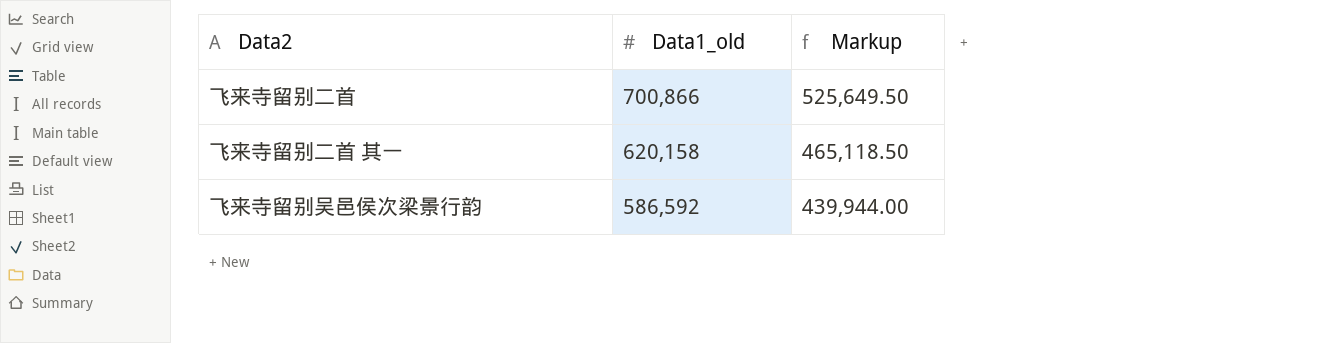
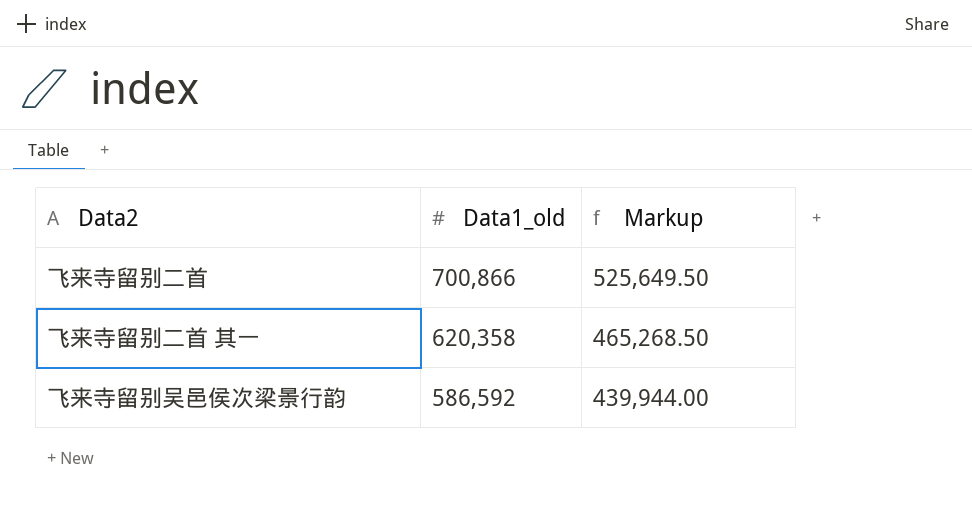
飞来寺留别二首 其一 | Data1_old: 620,158 -> 620,358
飞来寺留别二首 其一 | Markup: 465,118.50 -> 465,268.50

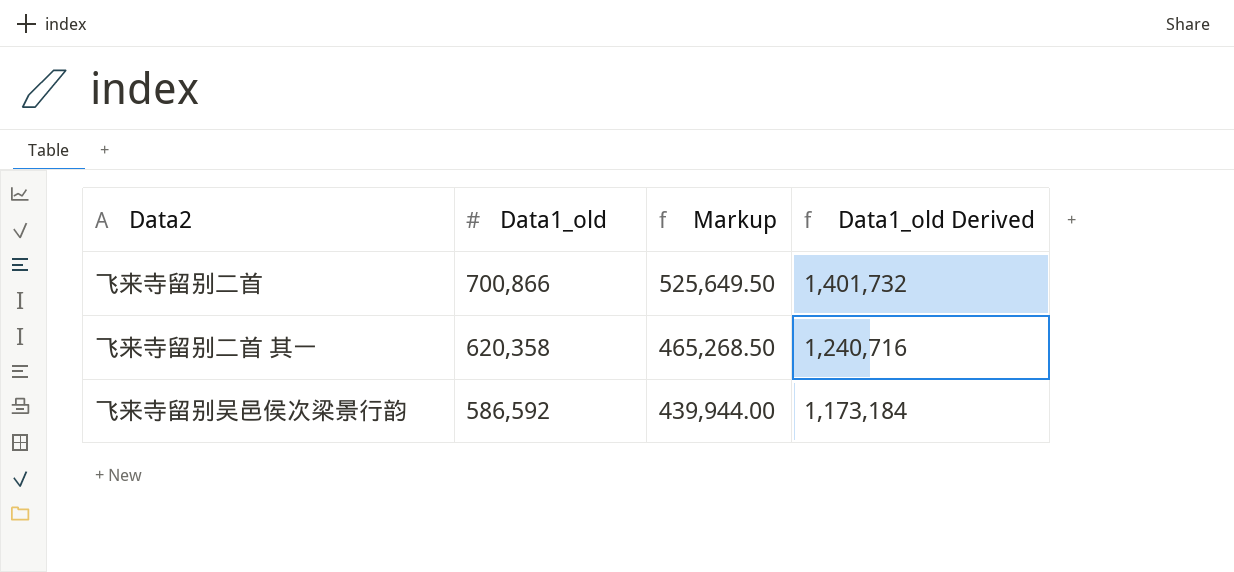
column Data1_old Derived | formula: none -> [Data1_old] * 2

